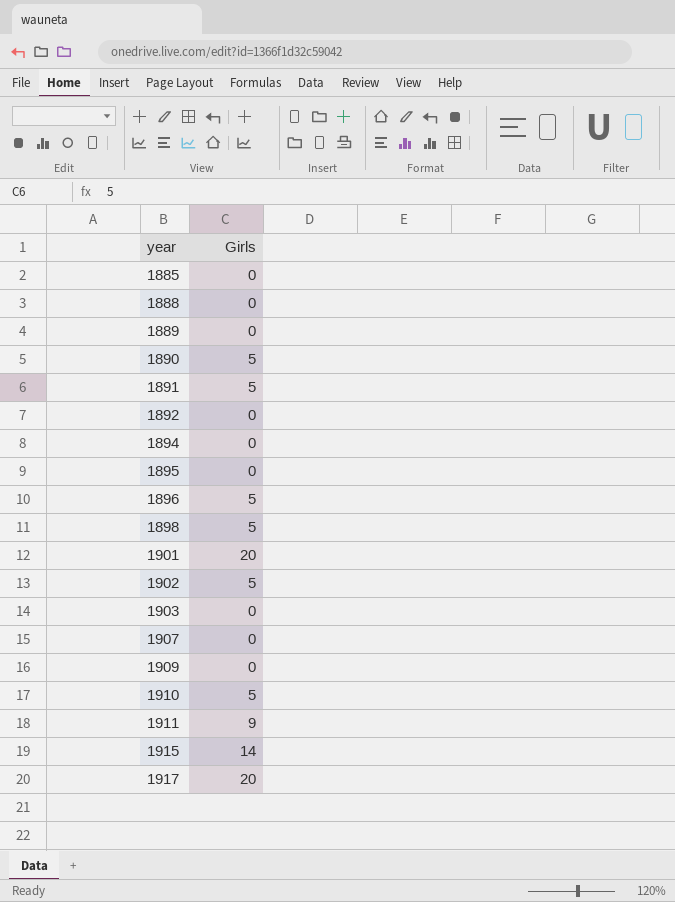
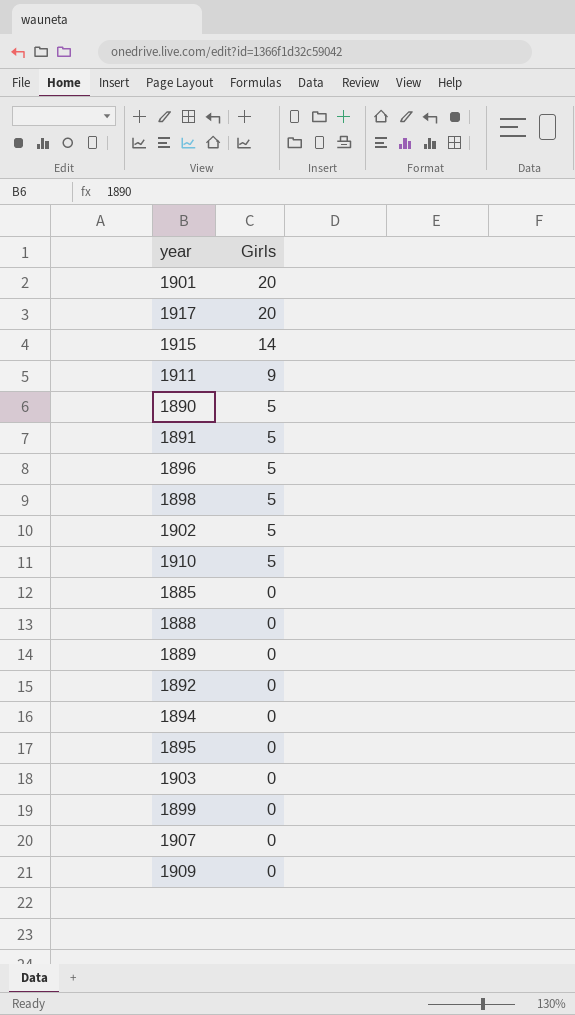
row order: year ascending -> Girls descending
row 1899: none -> 0

